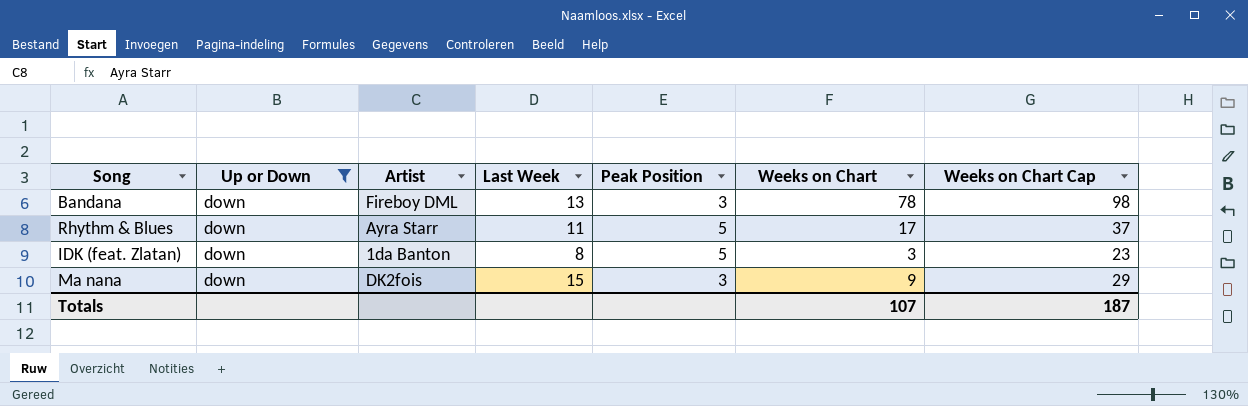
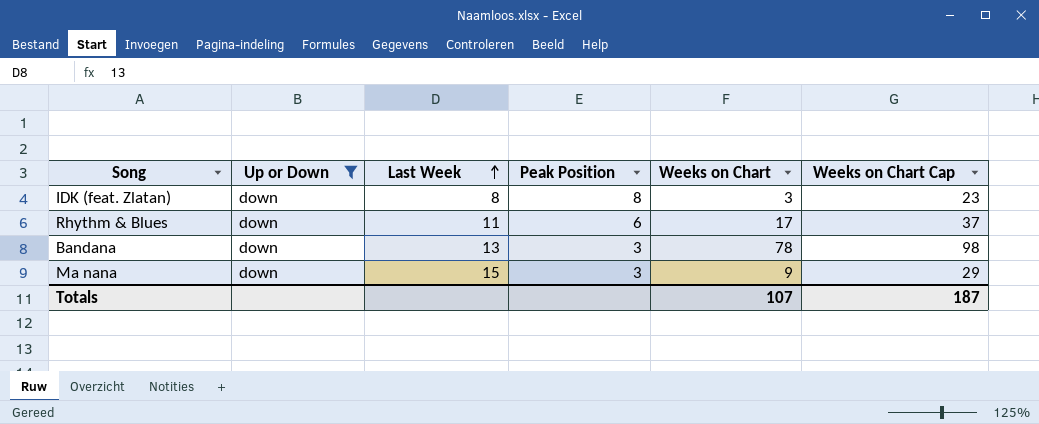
row order: none -> Last Week ascending
column Artist | position: 3 -> none
IDK (feat. Zlatan) | Peak Position: 5 -> 8
Rhythm & Blues | Peak Position: 5 -> 6

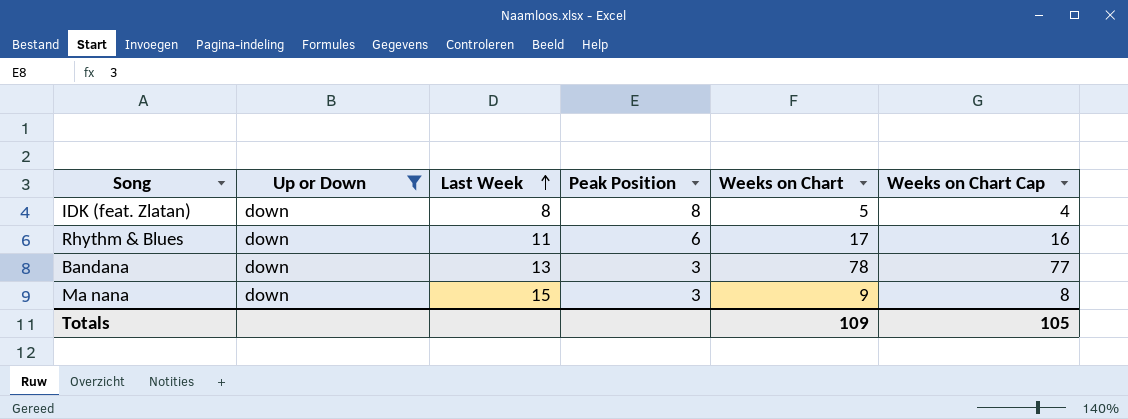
column Weeks on Chart Cap | formula: [Weeks on Chart] + 20 -> [Weeks on Chart] - 1
IDK (feat. Zlatan) | Weeks on Chart: 3 -> 5
Totals | Weeks on Chart: 107 -> 109
Totals | Weeks on Chart Cap: 187 -> 105

